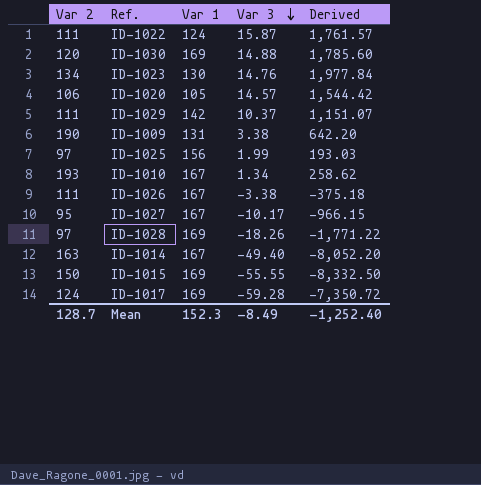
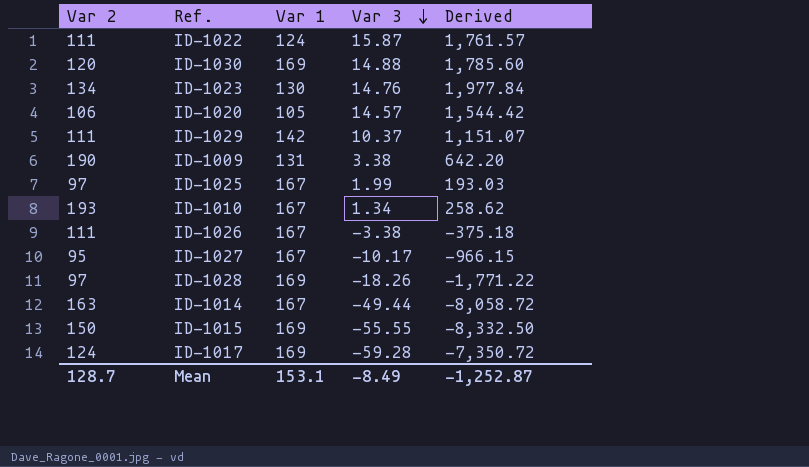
ID-1025 | Var 1: 156 -> 167
ID-1014 | Var 3: -49.40 -> -49.44
ID-1014 | Derived: -8,052.20 -> -8,058.72
Mean | Var 1: 152.3 -> 153.1
Mean | Derived: -1,252.40 -> -1,252.87

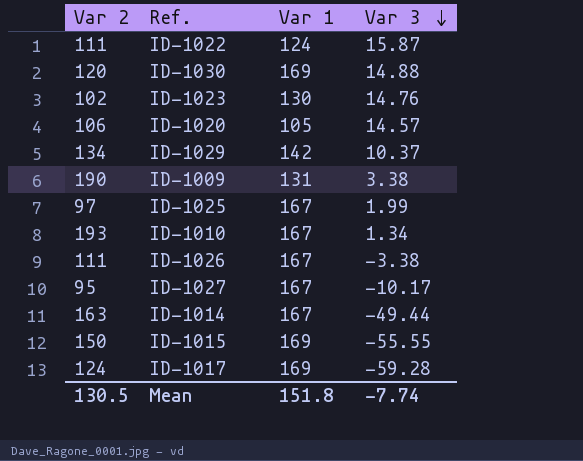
column Derived | formula: [Var 2] * [Var 3] -> none
row ID-1028: 97 | 169 | -18.26 | -1,771.22 -> none
ID-1023 | Var 2: 134 -> 102
ID-1029 | Var 2: 111 -> 134
Mean | Var 2: 128.7 -> 130.5
Mean | Var 1: 153.1 -> 151.8
Mean | Var 3: -8.49 -> -7.74

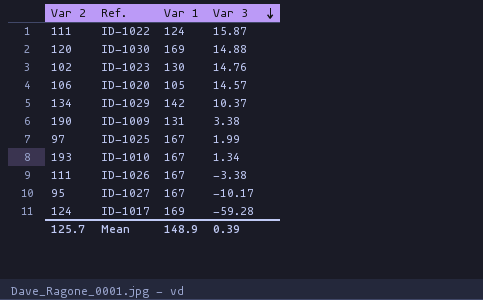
row ID-1014: 163 | 167 | -49.44 -> none
row ID-1015: 150 | 169 | -55.55 -> none
Mean | Var 2: 130.5 -> 125.7
Mean | Var 1: 151.8 -> 148.9
Mean | Var 3: -7.74 -> 0.39

